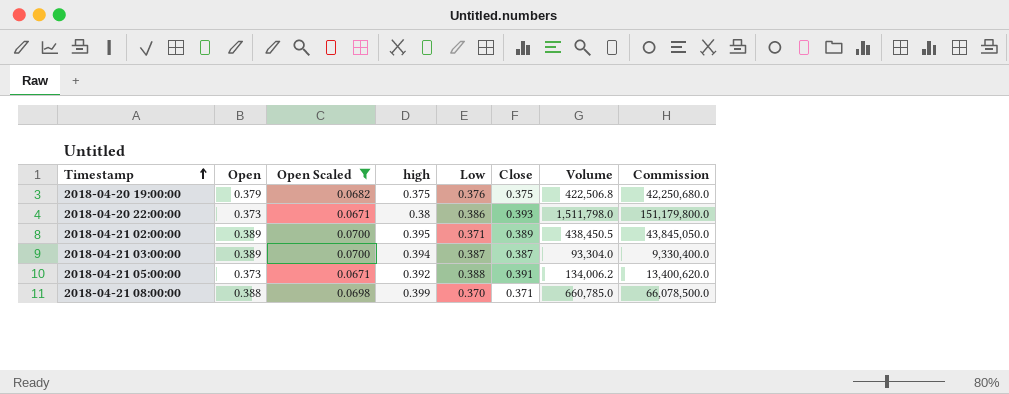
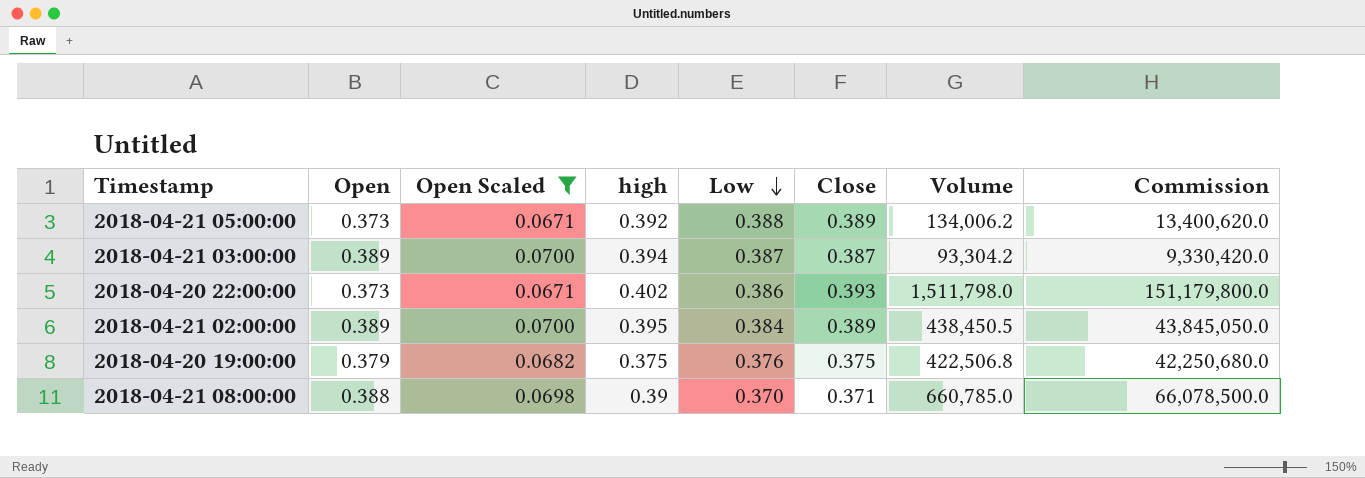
row order: Timestamp ascending -> Low descending
2018-04-21 05:00:00 | Close: 0.391 -> 0.389
2018-04-21 03:00:00 | Volume: 93,304.0 -> 93,304.2
2018-04-21 03:00:00 | Commission: 9,330,400.0 -> 9,330,420.0
2018-04-20 22:00:00 | high: 0.38 -> 0.402
2018-04-21 02:00:00 | Low: 0.371 -> 0.384
2018-04-21 08:00:00 | high: 0.399 -> 0.39

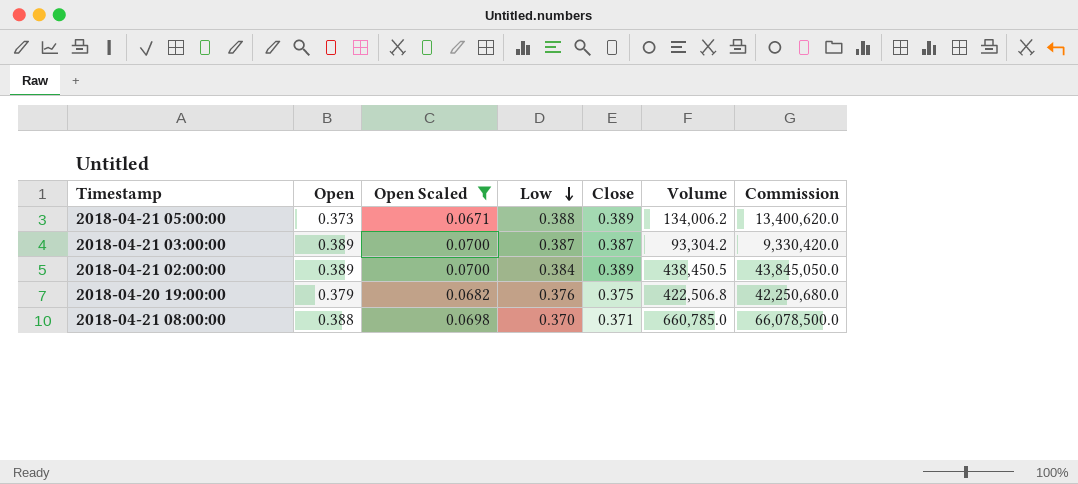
column high | position: 4 -> none
row 2018-04-20 22:00:00: 0.373 | 0.0671 | 0.402 | 0.386 | 0.393 | 1,511,798.0 | 151,179,800.0 -> none

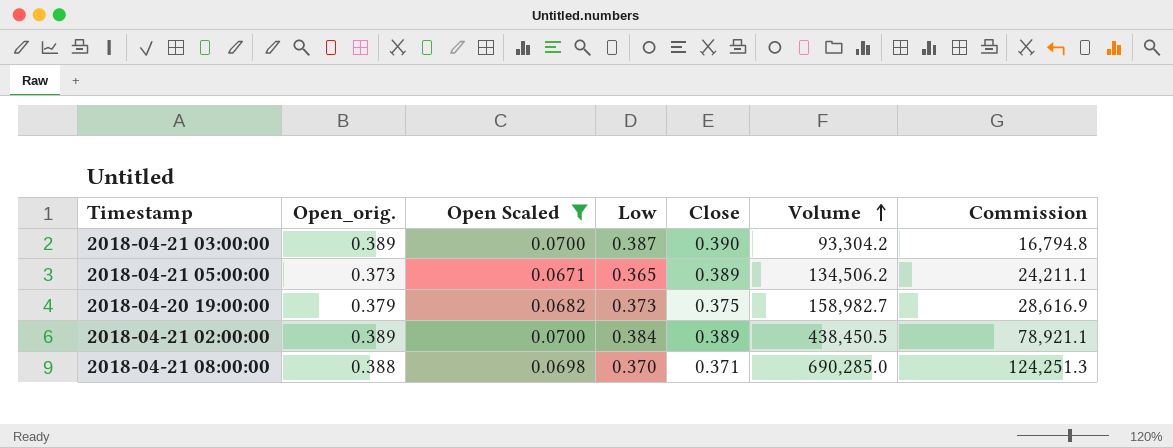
row order: Low descending -> Volume ascending
column name: Open -> Open_orig.
column Commission | formula: [Volume] * 100 -> [Volume] * 0.18
2018-04-21 03:00:00 | Close: 0.387 -> 0.390
2018-04-21 05:00:00 | Low: 0.388 -> 0.365
2018-04-21 05:00:00 | Volume: 134,006.2 -> 134,506.2
2018-04-20 19:00:00 | Low: 0.376 -> 0.373
2018-04-20 19:00:00 | Volume: 422,506.8 -> 158,982.7
2018-04-21 08:00:00 | Volume: 660,785.0 -> 690,285.0

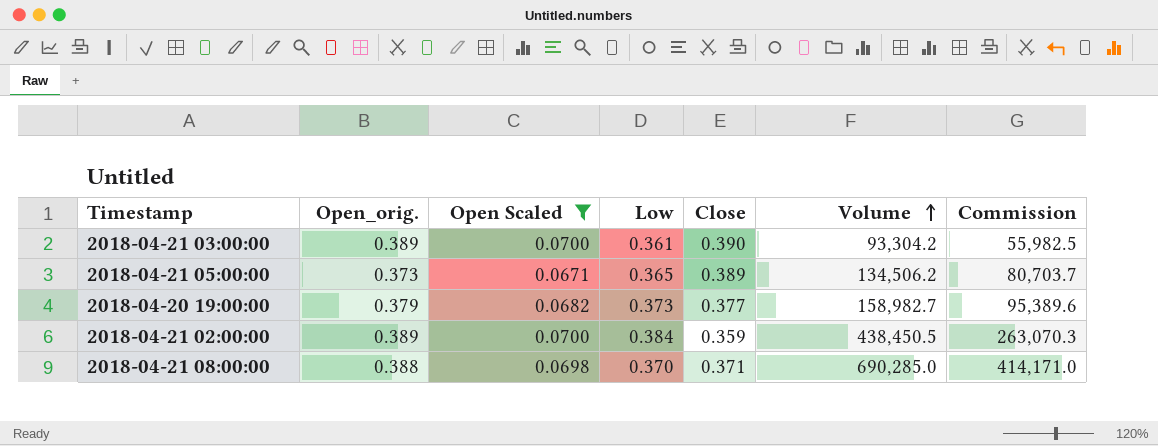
column Commission | formula: [Volume] * 0.18 -> [Volume] * 0.6
2018-04-21 03:00:00 | Low: 0.387 -> 0.361
2018-04-20 19:00:00 | Close: 0.375 -> 0.377
2018-04-21 02:00:00 | Close: 0.389 -> 0.359

